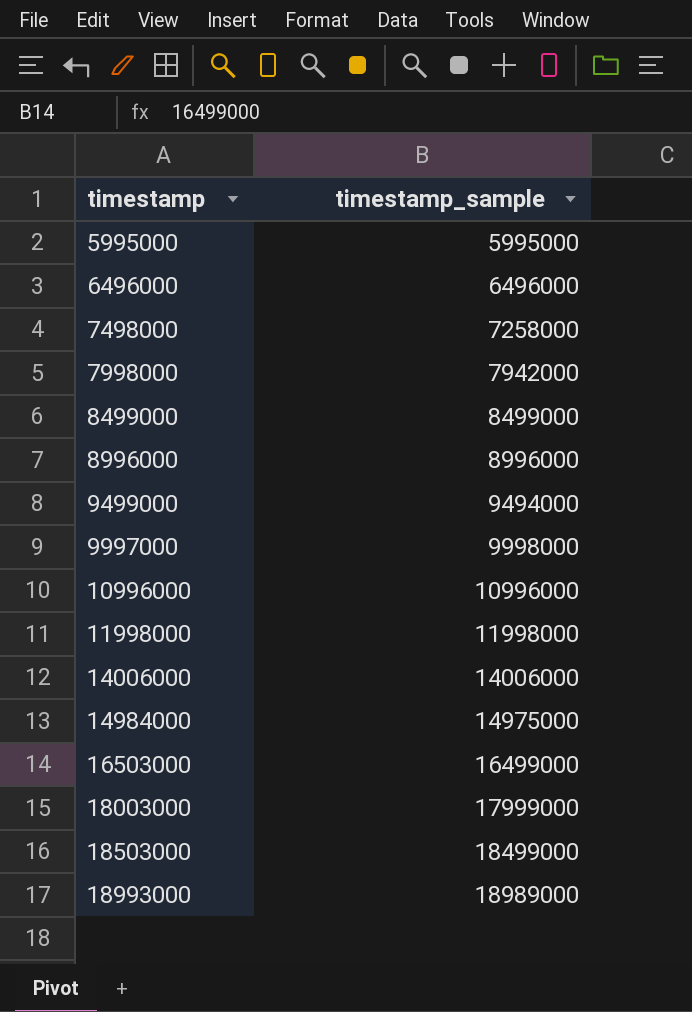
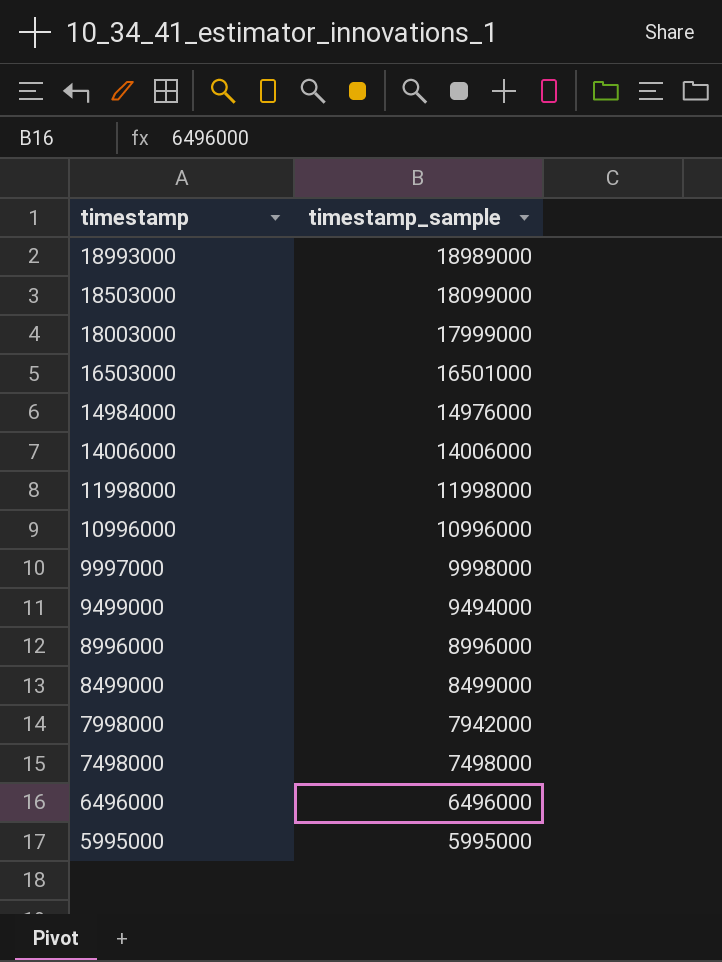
row order: timestamp ascending -> timestamp descending
18503000 | timestamp_sample: 18499000 -> 18099000
16503000 | timestamp_sample: 16499000 -> 16501000
14984000 | timestamp_sample: 14975000 -> 14976000
7498000 | timestamp_sample: 7258000 -> 7498000

